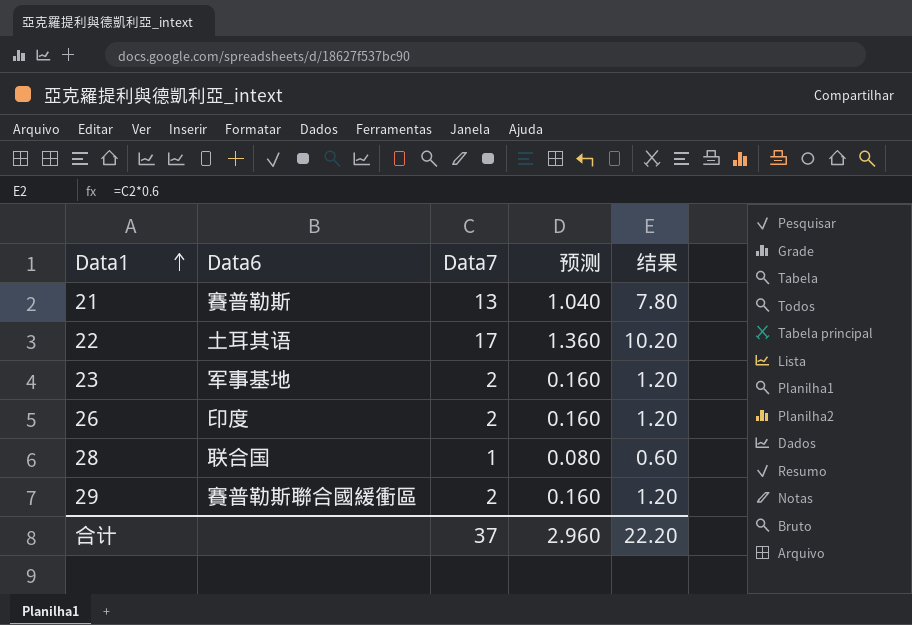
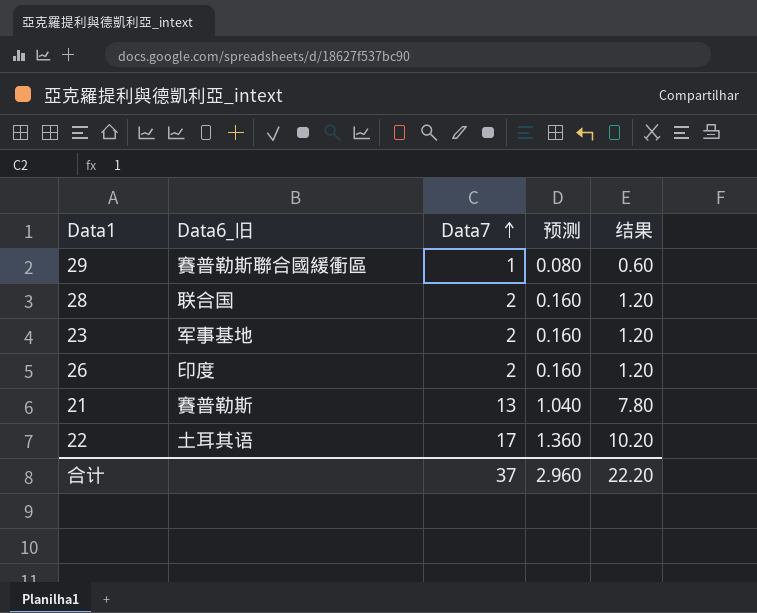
row order: Data1 ascending -> Data7 ascending
column name: Data6 -> Data6_旧
29 | Data7: 2 -> 1
29 | 预测: 0.160 -> 0.080
29 | 结果: 1.20 -> 0.60
28 | Data7: 1 -> 2
28 | 预测: 0.080 -> 0.160
28 | 结果: 0.60 -> 1.20

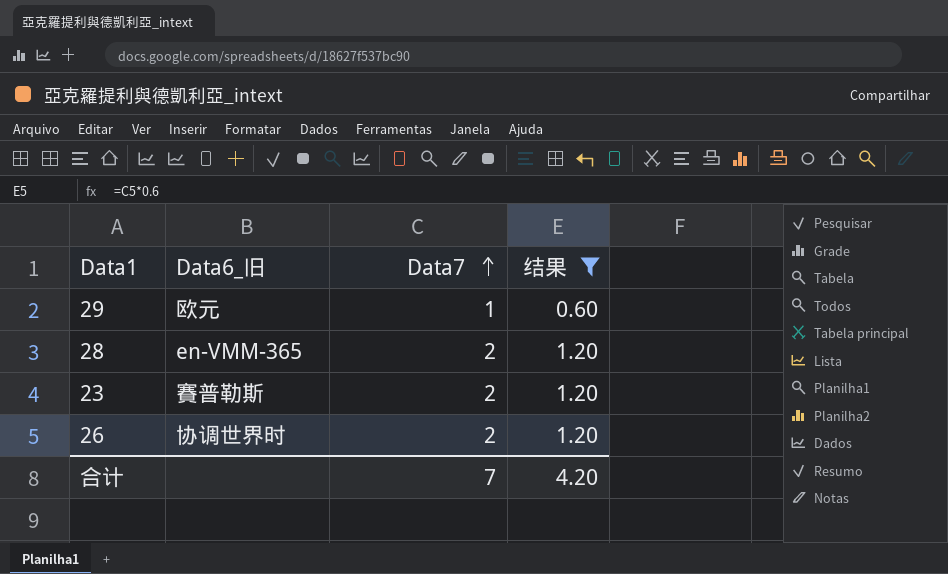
filter: none -> 结果 <= 1.20
column 预测 | formula: [Data7] * 0.08 -> none
29 | Data6_旧: 賽普勒斯聯合國緩衝區 -> 欧元
28 | Data6_旧: 联合国 -> en-VMM-365
23 | Data6_旧: 军事基地 -> 賽普勒斯
26 | Data6_旧: 印度 -> 协调世界时
合计 | Data7: 37 -> 7
合计 | 结果: 22.20 -> 4.20

